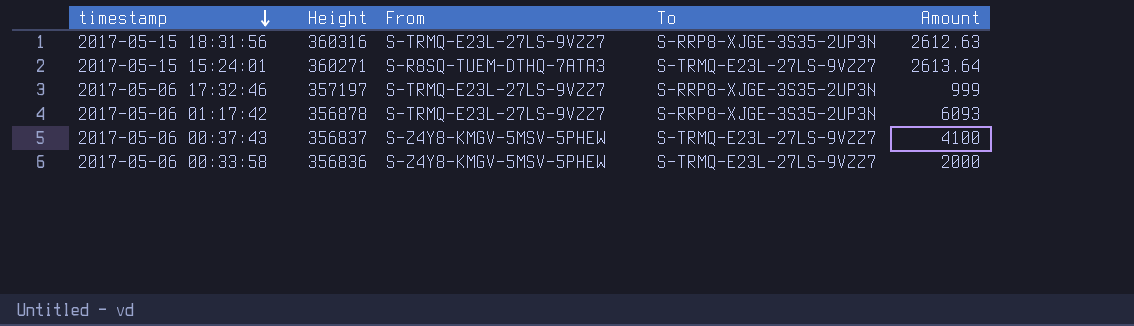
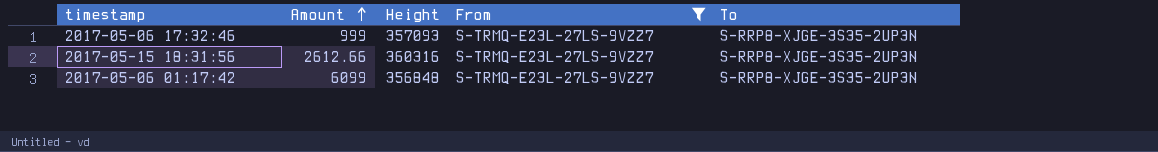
filter: none -> From = S-TRMQ-E23L-27LS-9VZZ7
row order: timestamp descending -> Amount ascending
column Amount | position: 5 -> 2
2017-05-06 17:32:46 | Height: 357197 -> 357093
2017-05-15 18:31:56 | Amount: 2612.63 -> 2612.66
2017-05-06 01:17:42 | Amount: 6093 -> 6099
2017-05-06 01:17:42 | Height: 356878 -> 356848

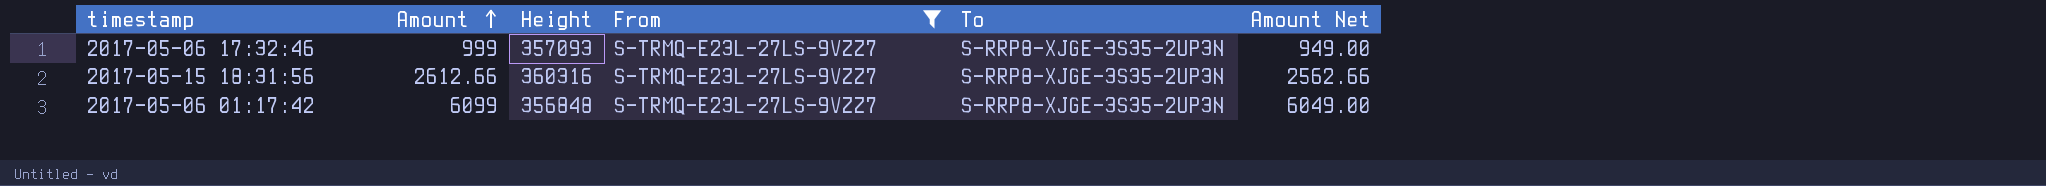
column Amount Net | formula: none -> [Amount] - 50

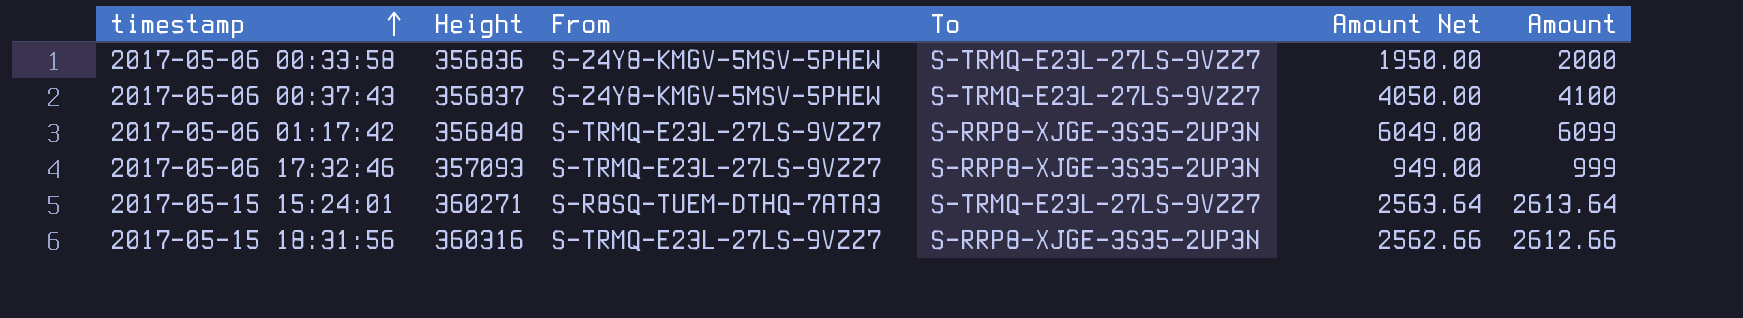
filter: From = S-TRMQ-E23L-27LS-9VZZ7 -> none
row order: Amount ascending -> timestamp ascending
column Amount | position: 2 -> 6

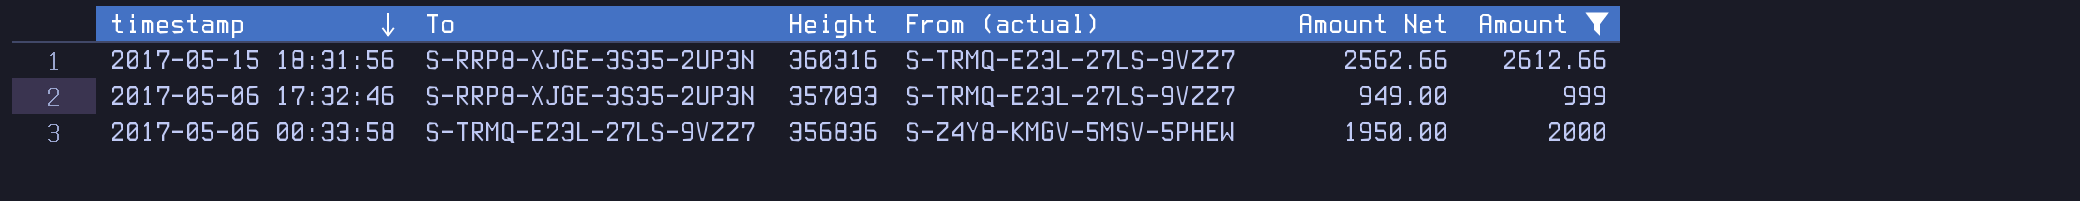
filter: none -> Amount <= 2612.66
row order: timestamp ascending -> timestamp descending
column To | position: 4 -> 2
column name: From -> From (actual)

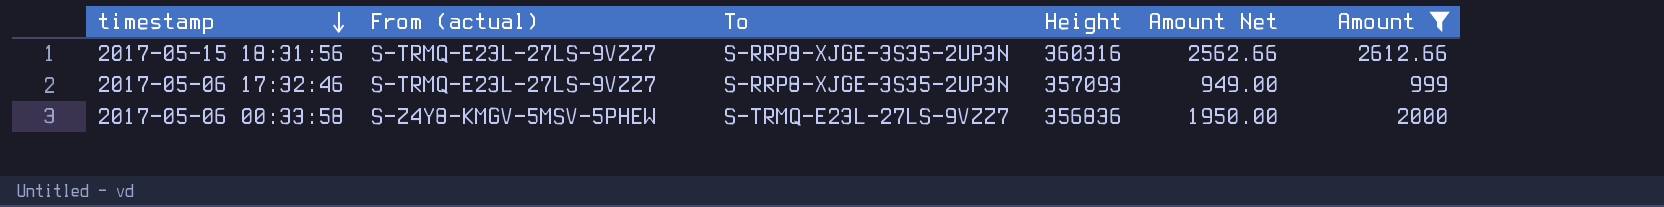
column From (actual) | position: 4 -> 2

